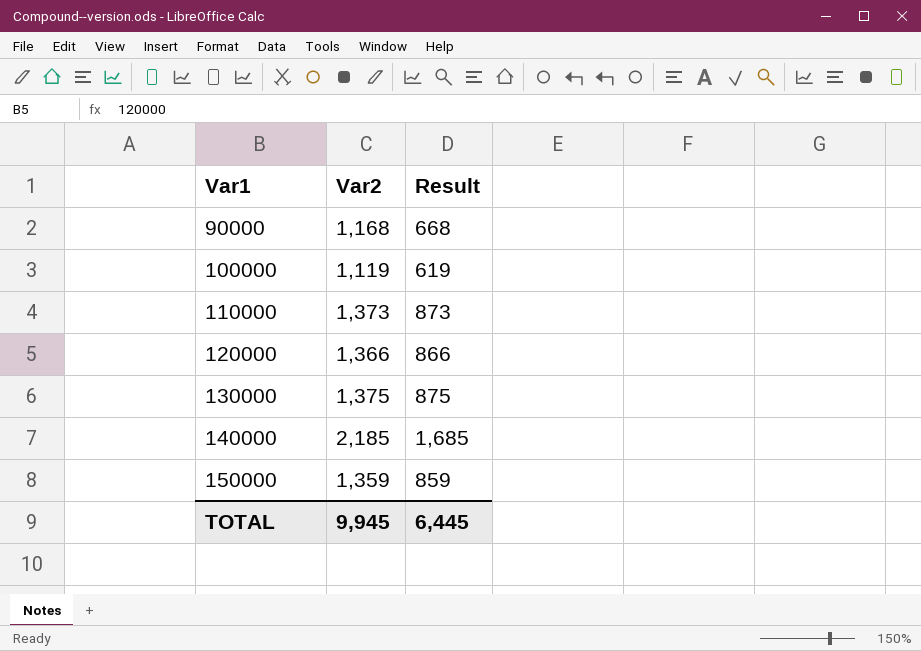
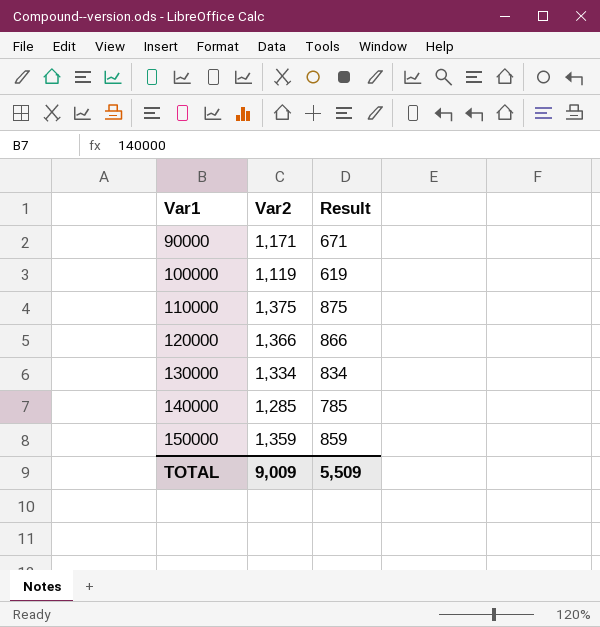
90000 | Var2: 1,168 -> 1,171
90000 | Result: 668 -> 671
110000 | Var2: 1,373 -> 1,375
110000 | Result: 873 -> 875
130000 | Var2: 1,375 -> 1,334
130000 | Result: 875 -> 834
140000 | Var2: 2,185 -> 1,285
140000 | Result: 1,685 -> 785
TOTAL | Var2: 9,945 -> 9,009
TOTAL | Result: 6,445 -> 5,509

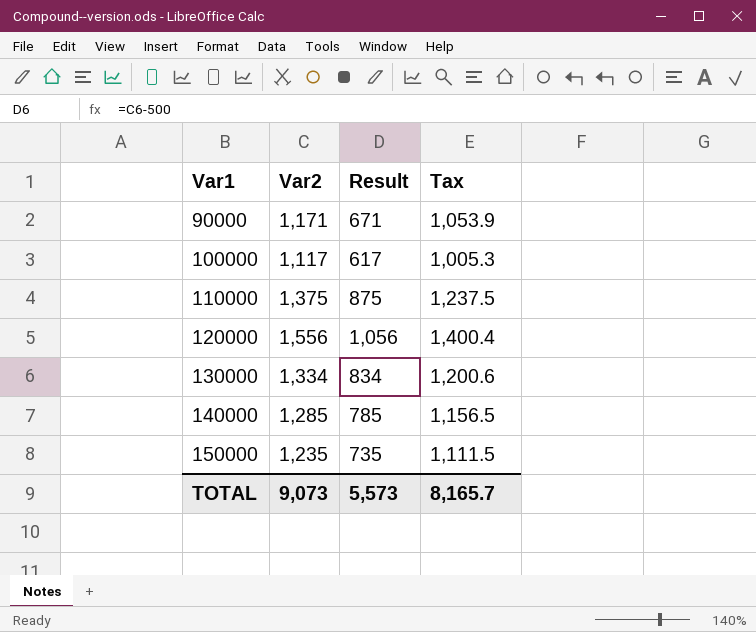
column Tax | formula: none -> [Var2] * 0.9
100000 | Var2: 1,119 -> 1,117
100000 | Result: 619 -> 617
120000 | Var2: 1,366 -> 1,556
120000 | Result: 866 -> 1,056
150000 | Var2: 1,359 -> 1,235
150000 | Result: 859 -> 735
TOTAL | Var2: 9,009 -> 9,073
TOTAL | Result: 5,509 -> 5,573

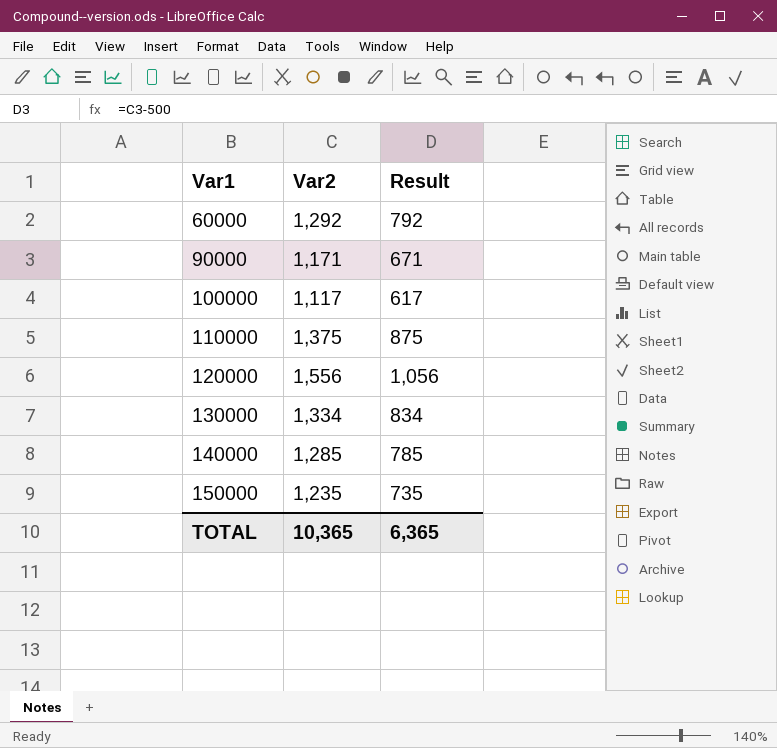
column Tax | formula: [Var2] * 0.9 -> none
row 60000: none -> 1,292 | 792
TOTAL | Var2: 9,073 -> 10,365
TOTAL | Result: 5,573 -> 6,365

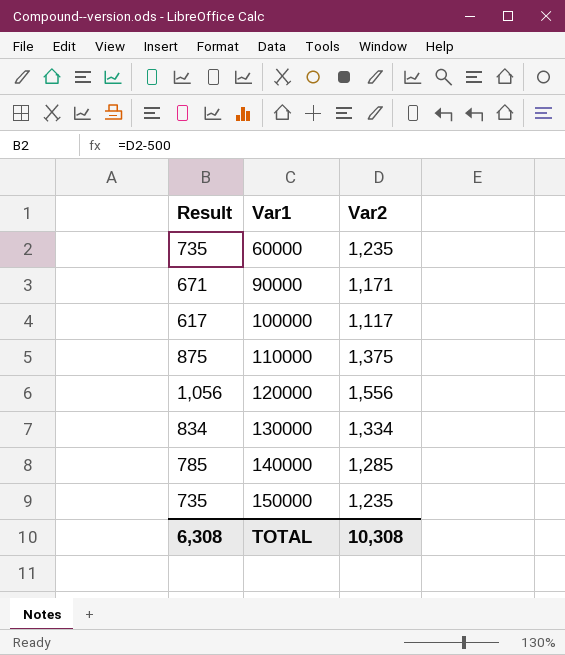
column Result | position: 3 -> 1
60000 | Result: 792 -> 735
60000 | Var2: 1,292 -> 1,235
TOTAL | Result: 6,365 -> 6,308
TOTAL | Var2: 10,365 -> 10,308

